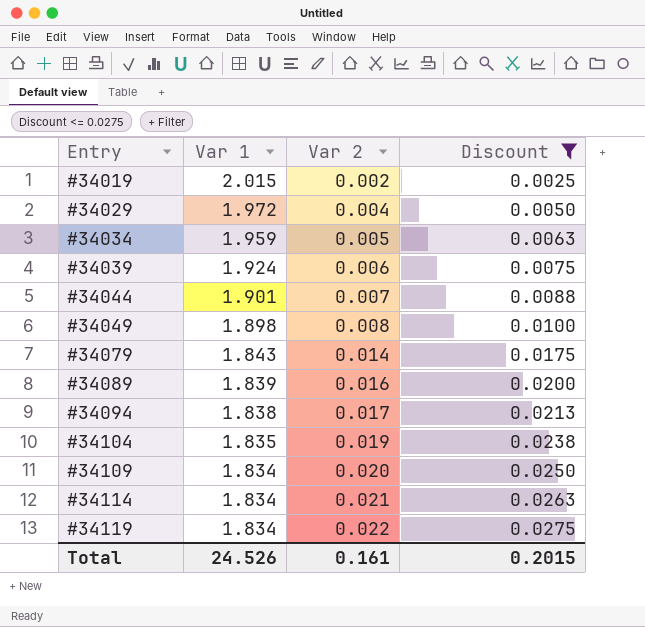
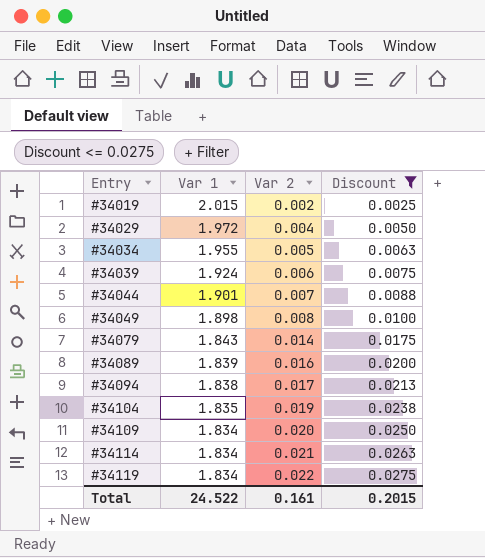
#34034 | Var 1: 1.959 -> 1.955
Total | Var 1: 24.526 -> 24.522

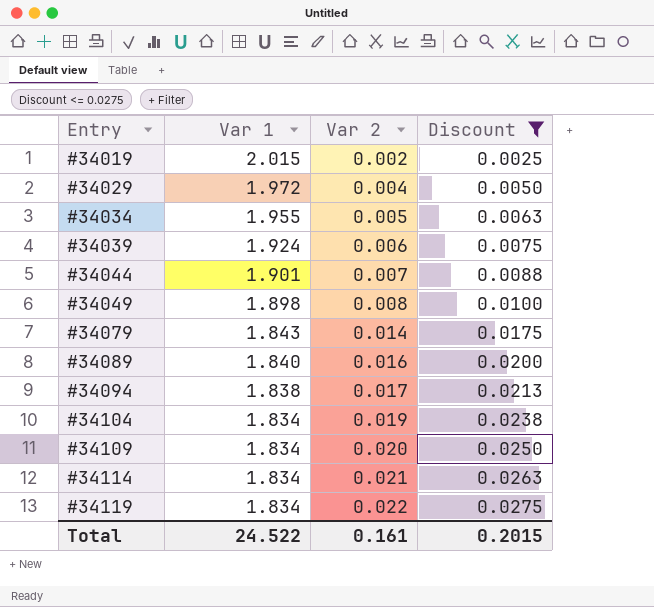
#34089 | Var 1: 1.839 -> 1.840
#34104 | Var 1: 1.835 -> 1.834

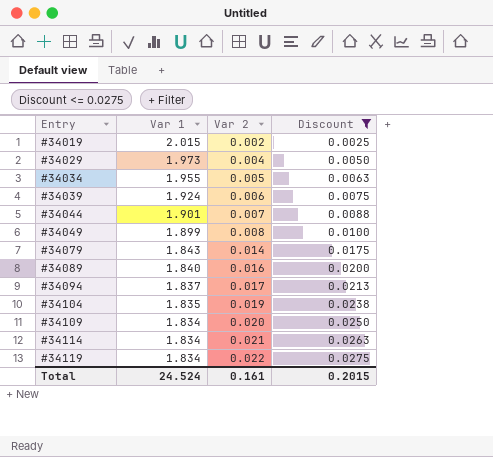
#34029 | Var 1: 1.972 -> 1.973
#34049 | Var 1: 1.898 -> 1.899
#34094 | Var 1: 1.838 -> 1.837
#34104 | Var 1: 1.834 -> 1.835
Total | Var 1: 24.522 -> 24.524

